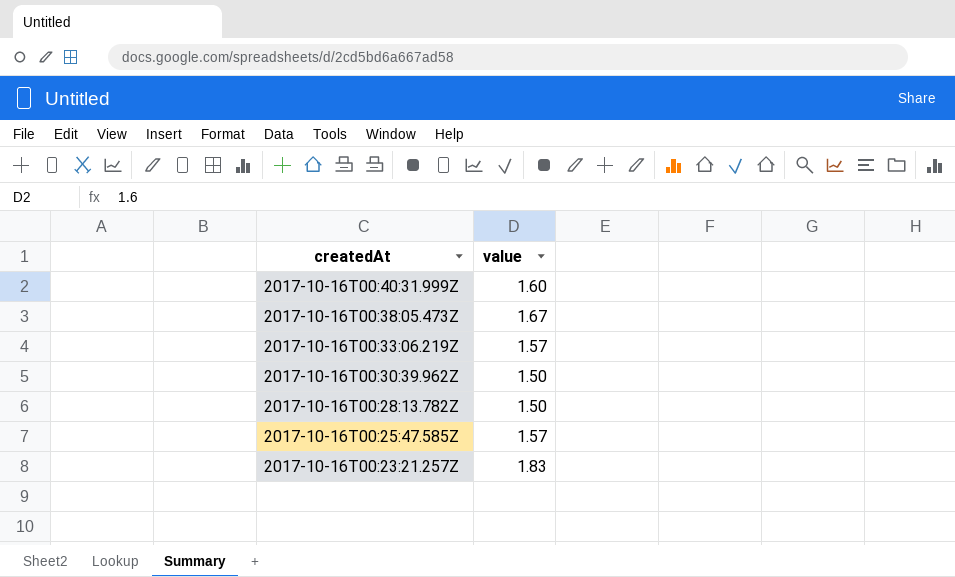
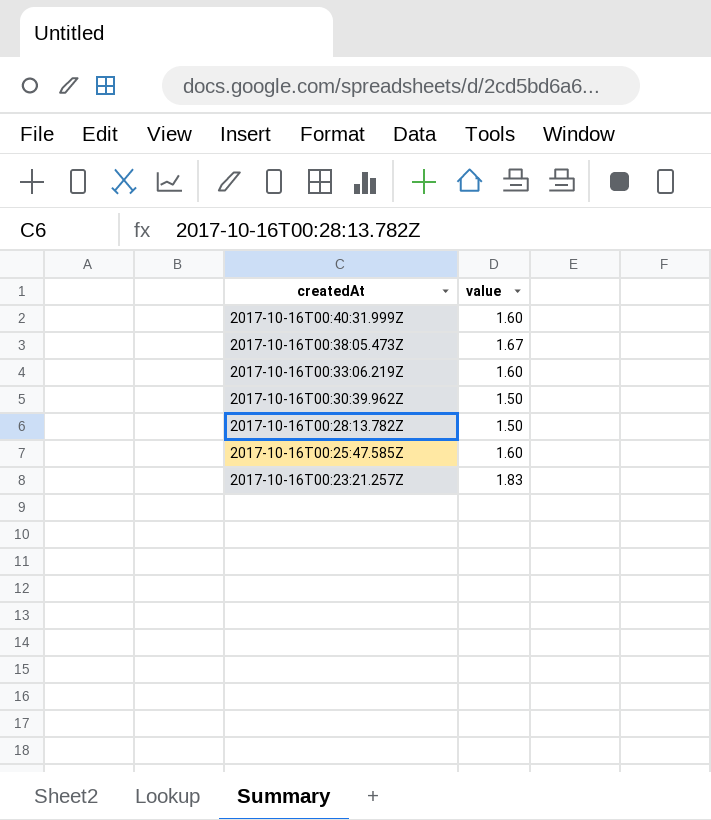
2017-10-16T00:33:06.219Z | value: 1.57 -> 1.60
2017-10-16T00:25:47.585Z | value: 1.57 -> 1.60

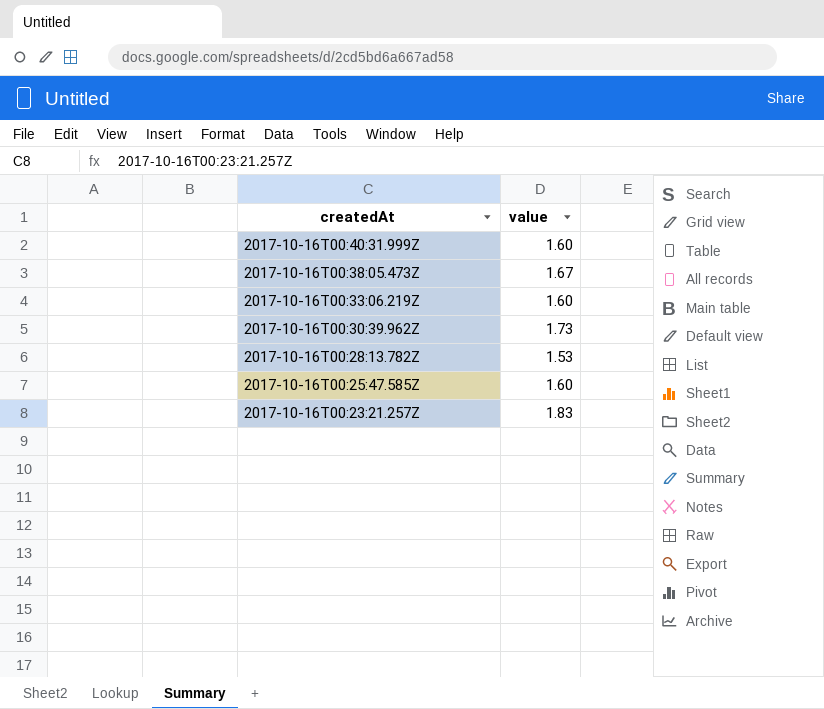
2017-10-16T00:30:39.962Z | value: 1.50 -> 1.73
2017-10-16T00:28:13.782Z | value: 1.50 -> 1.53

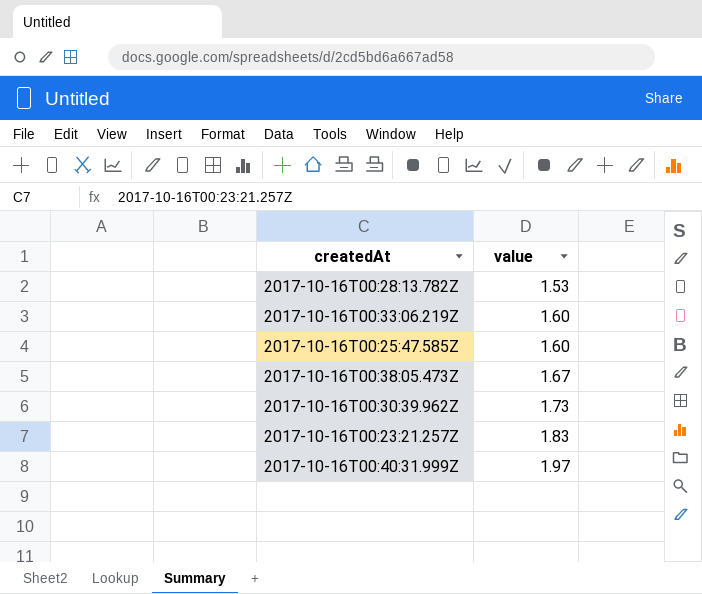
row order: createdAt descending -> value ascending
2017-10-16T00:40:31.999Z | value: 1.60 -> 1.97

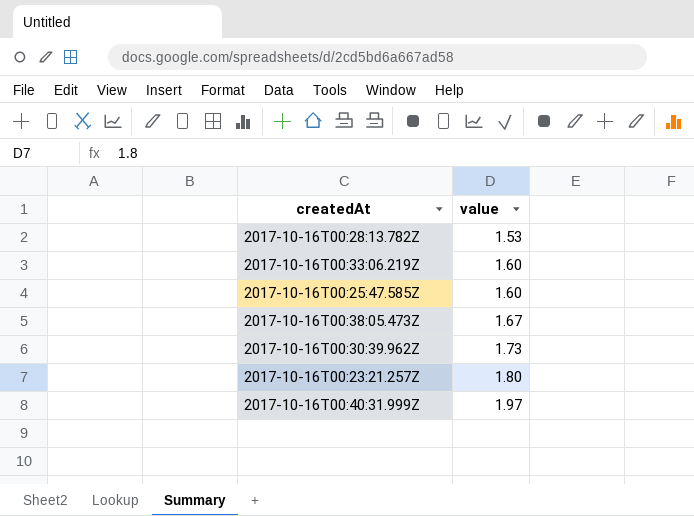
2017-10-16T00:23:21.257Z | value: 1.83 -> 1.80

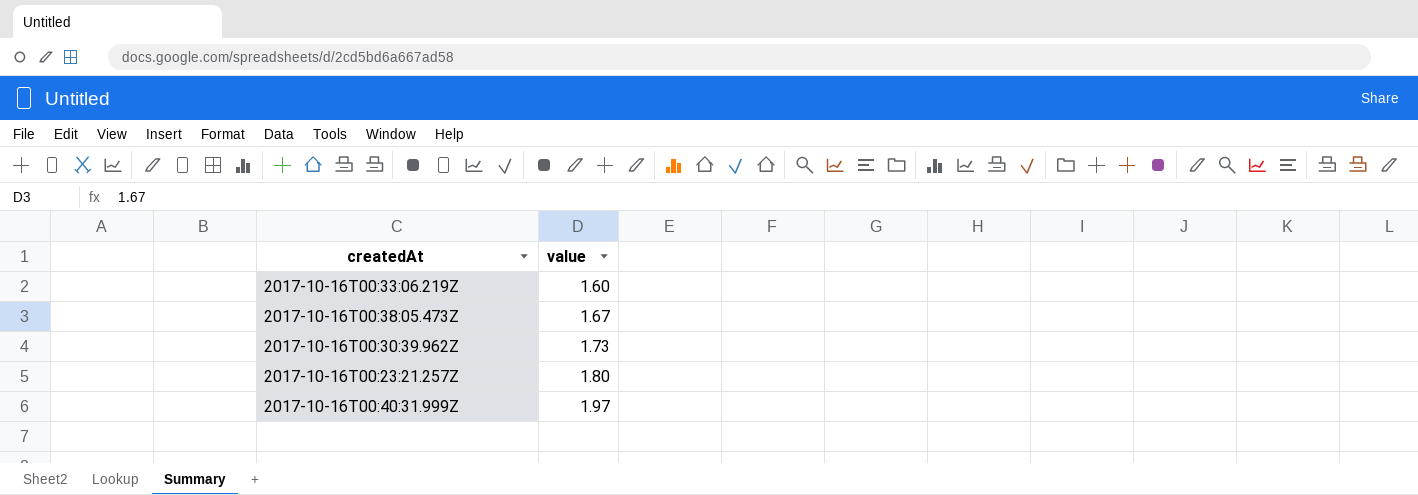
row 2017-10-16T00:28:13.782Z: 1.53 -> none
row 2017-10-16T00:25:47.585Z: 1.60 -> none

